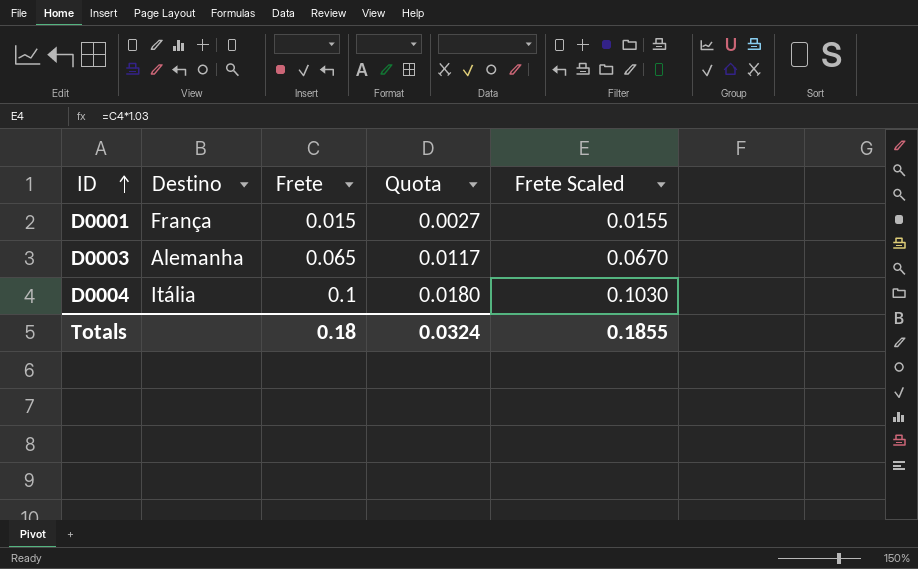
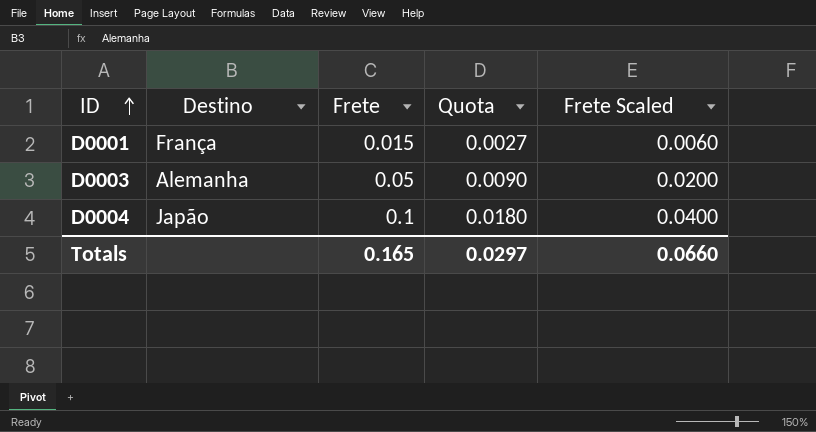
column Frete Scaled | formula: [Frete] * 1.03 -> [Frete] * 0.4
D0003 | Frete: 0.065 -> 0.05
D0003 | Quota: 0.0117 -> 0.0090
D0004 | Destino: Itália -> Japão
Totals | Frete: 0.18 -> 0.165
Totals | Quota: 0.0324 -> 0.0297
Totals | Frete Scaled: 0.1855 -> 0.0660

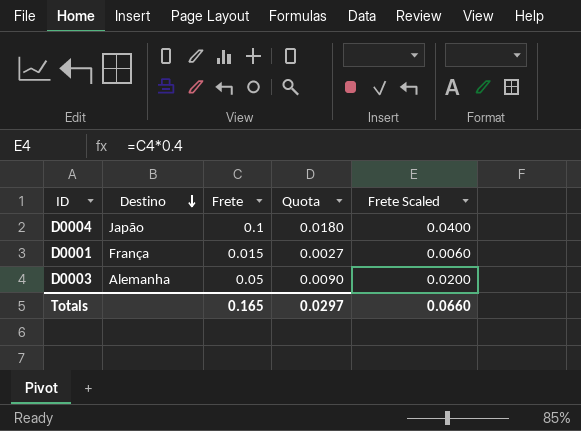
row order: ID ascending -> Destino descending

